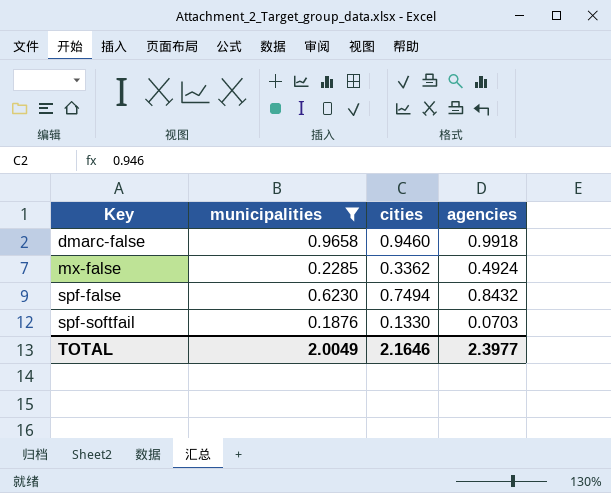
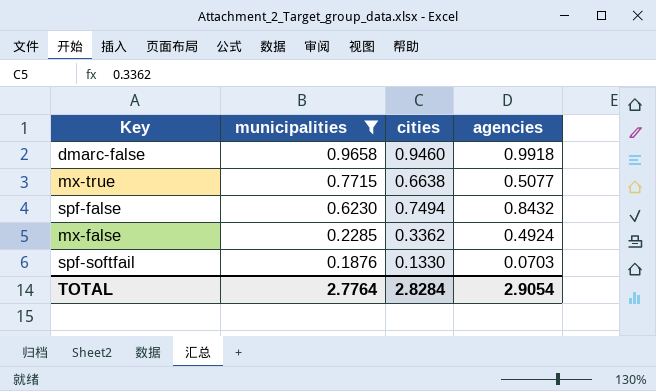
row order: Key ascending -> municipalities descending
row mx-true: none -> 0.7715 | 0.6638 | 0.5077
TOTAL | municipalities: 2.0049 -> 2.7764
TOTAL | cities: 2.1646 -> 2.8284
TOTAL | agencies: 2.3977 -> 2.9054

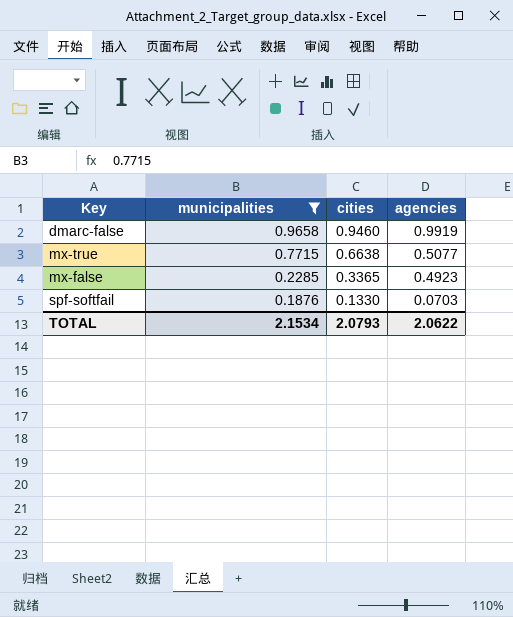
row spf-false: 0.6230 | 0.7494 | 0.8432 -> none
dmarc-false | agencies: 0.9918 -> 0.9919
mx-false | cities: 0.3362 -> 0.3365
mx-false | agencies: 0.4924 -> 0.4923
TOTAL | municipalities: 2.7764 -> 2.1534
TOTAL | cities: 2.8284 -> 2.0793
TOTAL | agencies: 2.9054 -> 2.0622

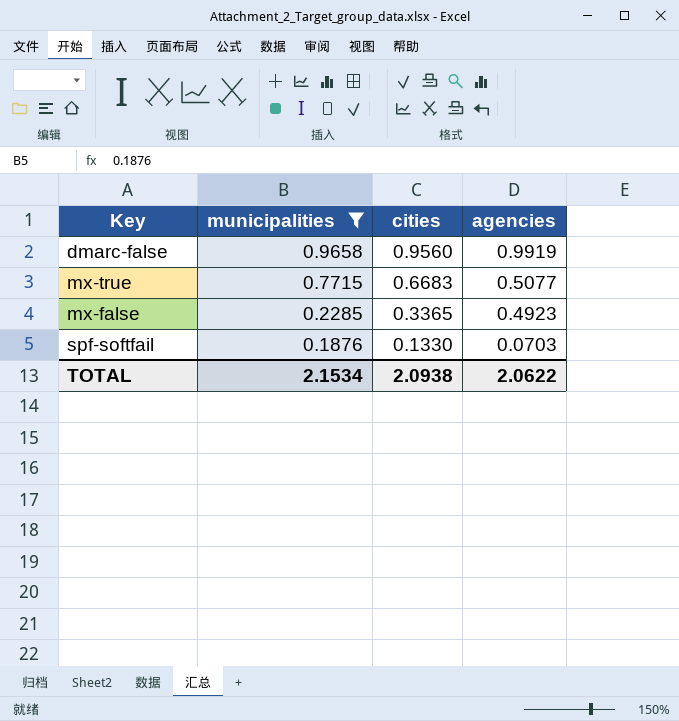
dmarc-false | cities: 0.9460 -> 0.9560
mx-true | cities: 0.6638 -> 0.6683
TOTAL | cities: 2.0793 -> 2.0938

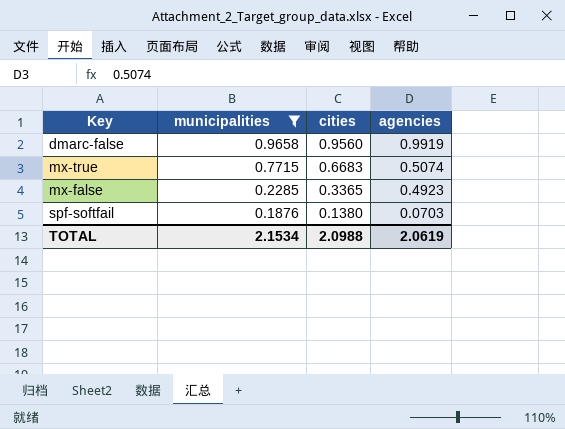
mx-true | agencies: 0.5077 -> 0.5074
spf-softfail | cities: 0.1330 -> 0.1380
TOTAL | cities: 2.0938 -> 2.0988
TOTAL | agencies: 2.0622 -> 2.0619

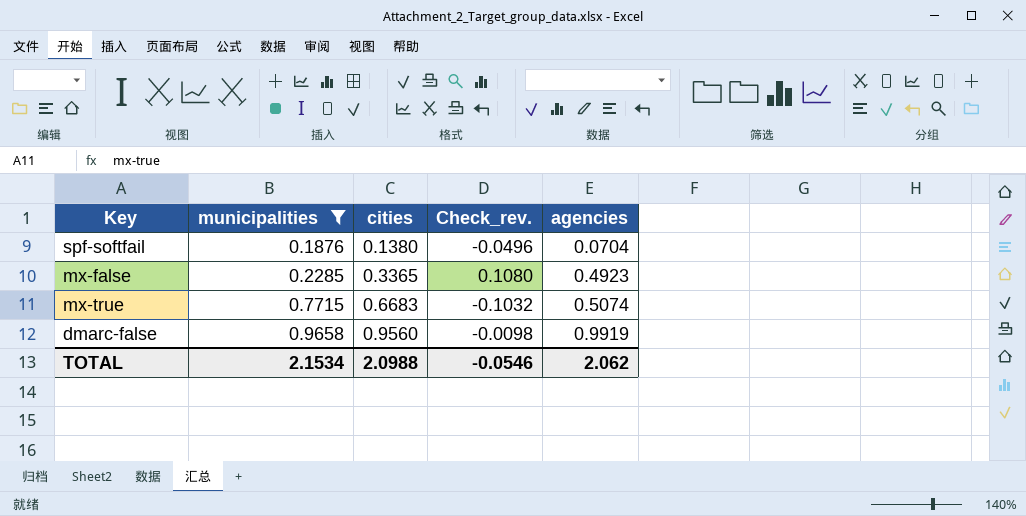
row order: municipalities descending -> municipalities ascending
column Check_rev. | formula: none -> [cities] - [municipalities]
spf-softfail | agencies: 0.0703 -> 0.0704
TOTAL | agencies: 2.0619 -> 2.062

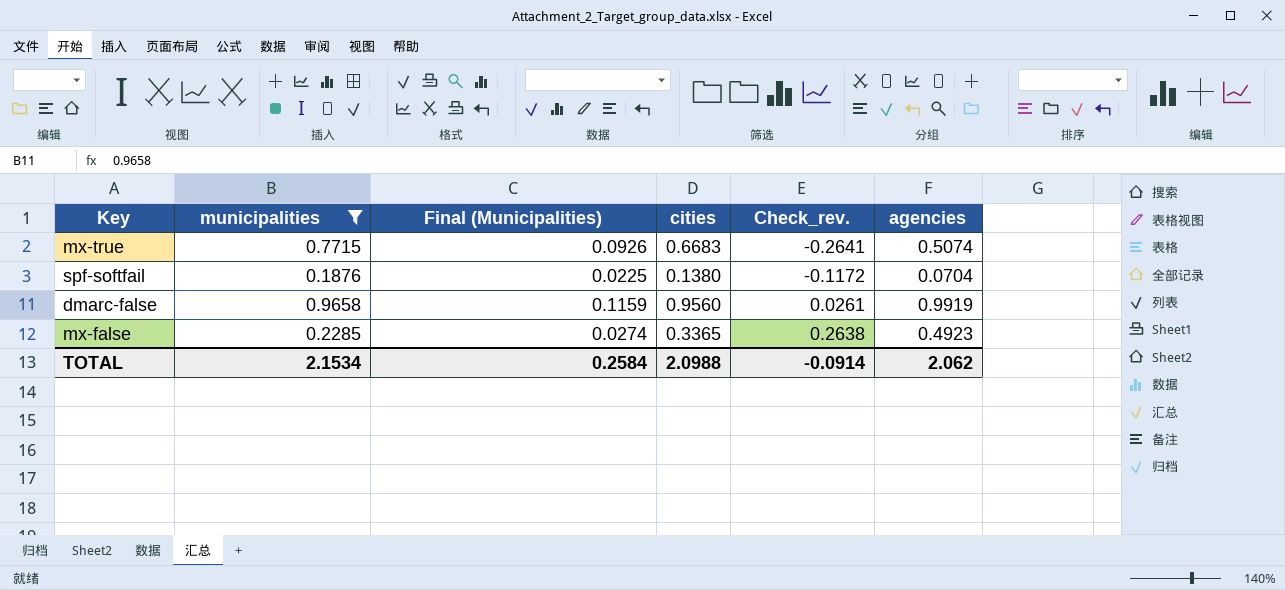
row order: municipalities ascending -> Check_rev. ascending
column Final (Municipalities) | formula: none -> [municipalities] * 0.12
column Check_rev. | formula: [cities] - [municipalities] -> [agencies] - [municipalities]
TOTAL | Check_rev.: -0.0546 -> -0.0914

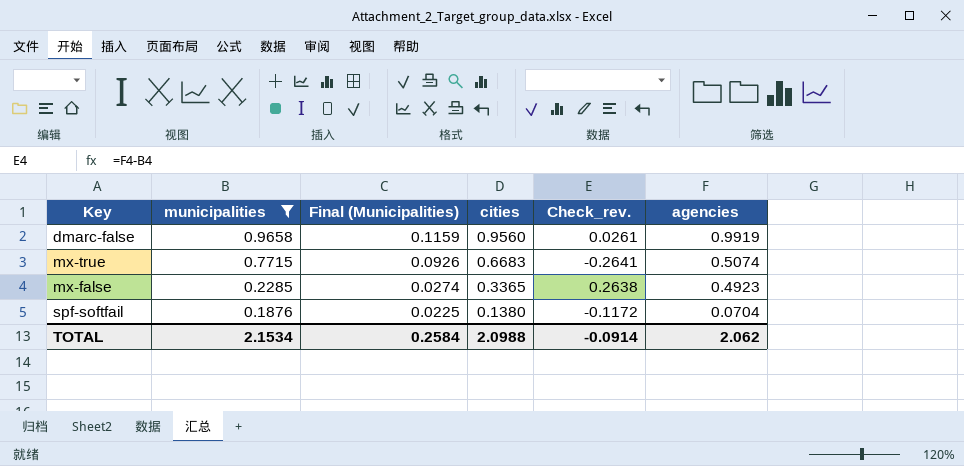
row order: Check_rev. ascending -> municipalities descending

